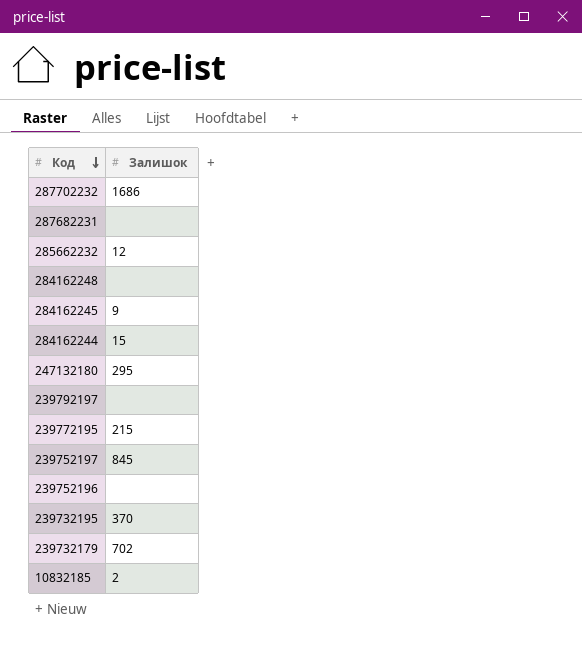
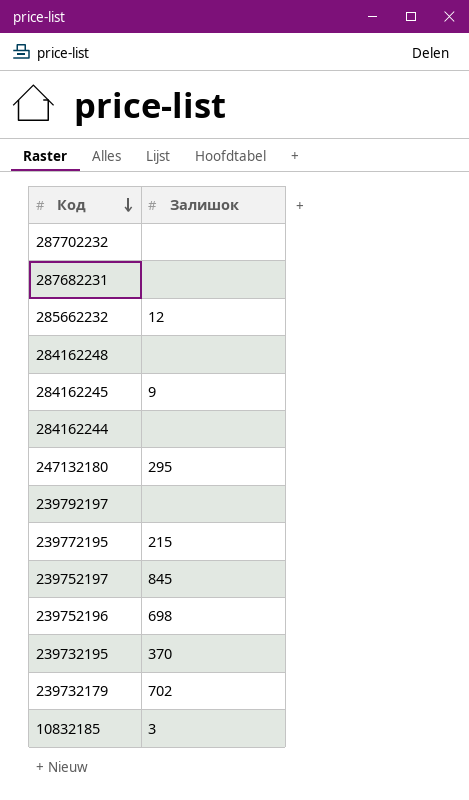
287702232 | Залишок: 1686 -> none
284162244 | Залишок: 15 -> none
239752196 | Залишок: none -> 698
10832185 | Залишок: 2 -> 3

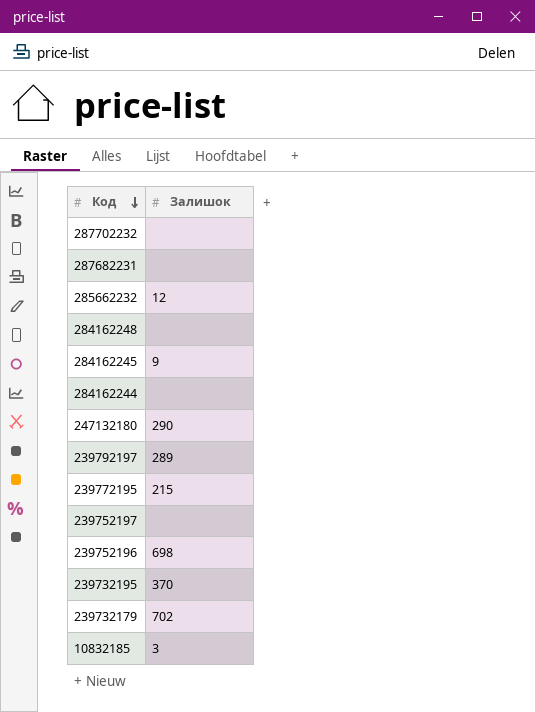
247132180 | Залишок: 295 -> 290
239792197 | Залишок: none -> 289
239752197 | Залишок: 845 -> none

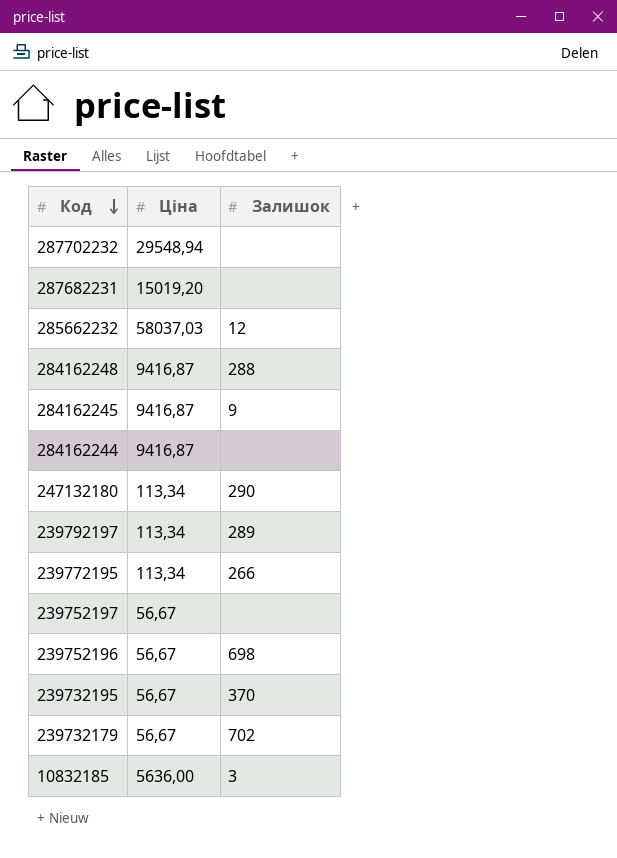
column Ціна | position: none -> 2
284162248 | Залишок: none -> 288
239772195 | Залишок: 215 -> 266

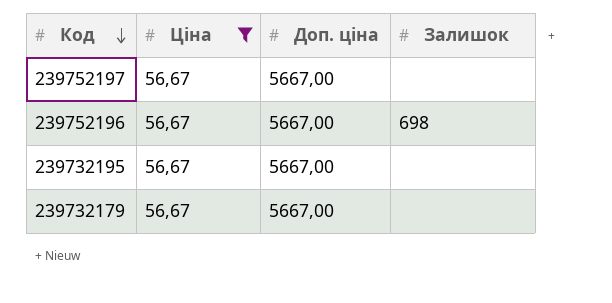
filter: none -> Ціна = 56,67
column Доп. ціна | position: none -> 3
239732195 | Залишок: 370 -> none
239732179 | Залишок: 702 -> none

